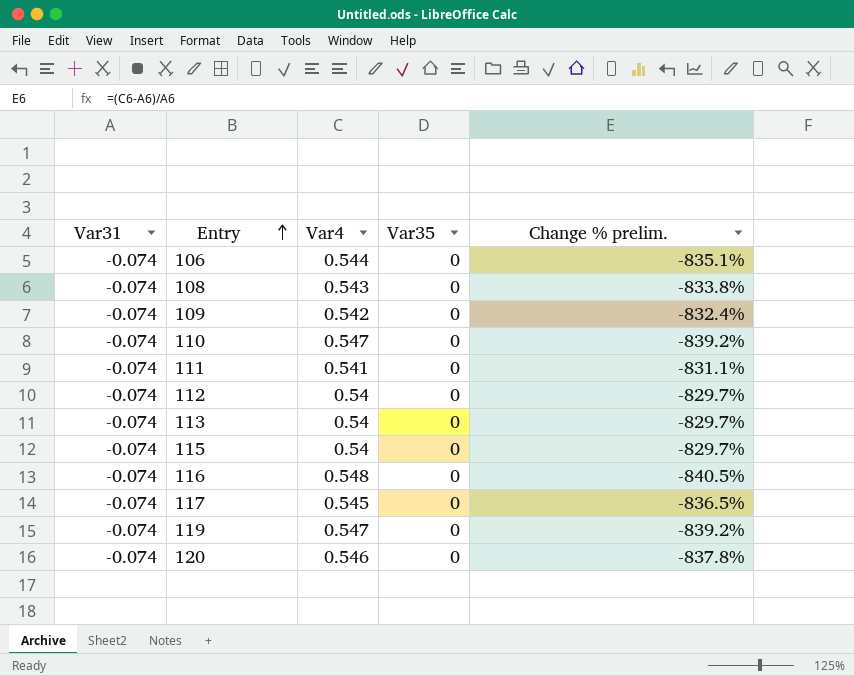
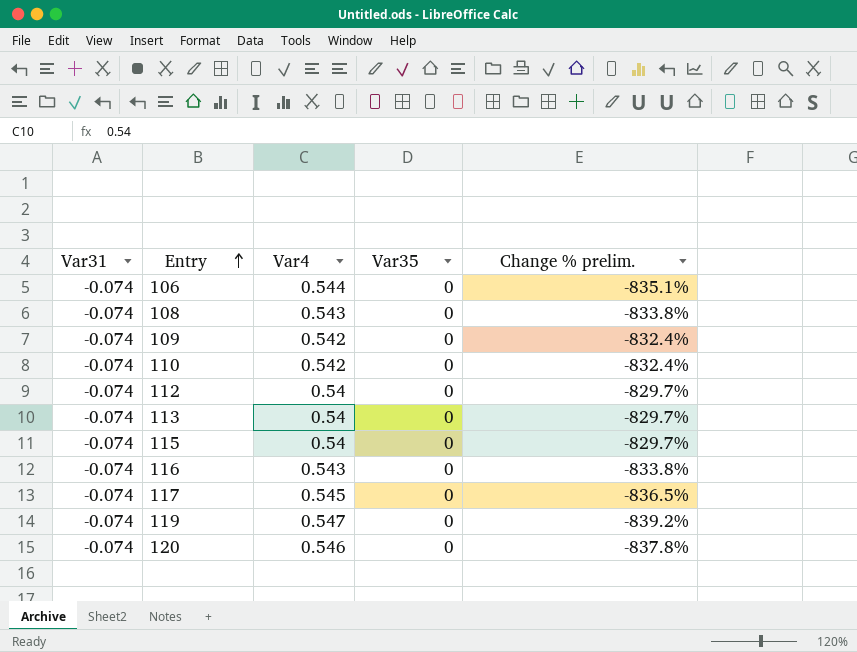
row 111: -0.074 | 0.541 | 0 | -831.1% -> none
110 | Var4: 0.547 -> 0.542
110 | Change % prelim.: -839.2% -> -832.4%
116 | Var4: 0.548 -> 0.543
116 | Change % prelim.: -840.5% -> -833.8%

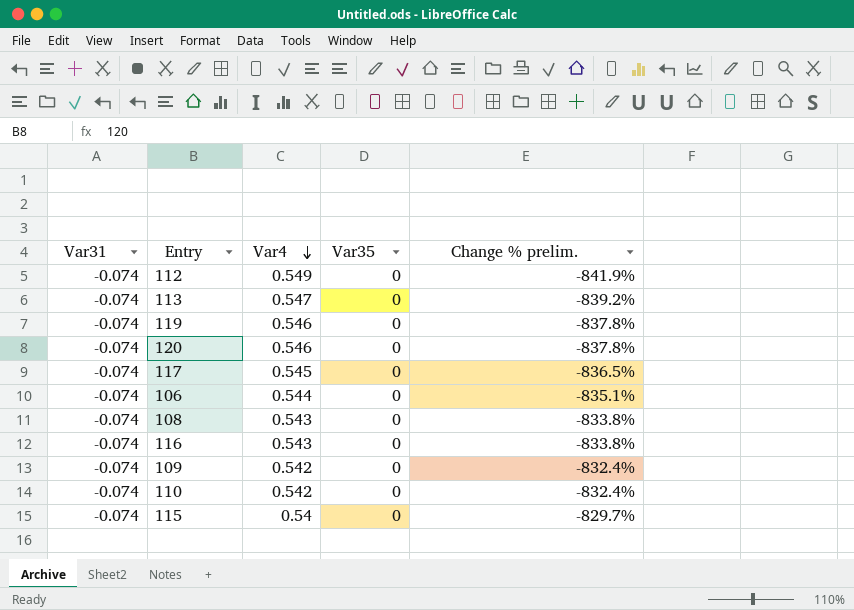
row order: Entry ascending -> Var4 descending
112 | Var4: 0.54 -> 0.549
112 | Change % prelim.: -829.7% -> -841.9%
113 | Var4: 0.54 -> 0.547
113 | Change % prelim.: -829.7% -> -839.2%
119 | Var4: 0.547 -> 0.546
119 | Change % prelim.: -839.2% -> -837.8%

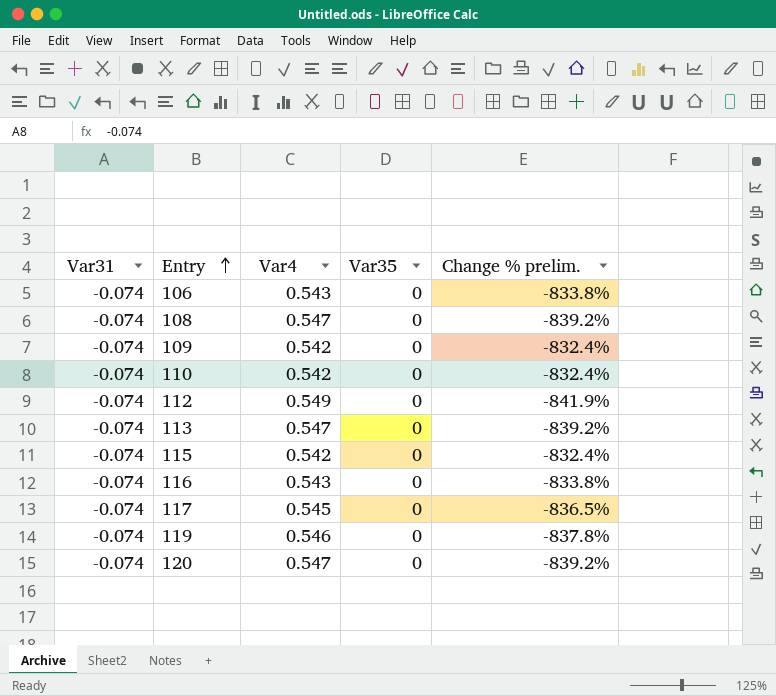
row order: Var4 descending -> Entry ascending
106 | Var4: 0.544 -> 0.543
106 | Change % prelim.: -835.1% -> -833.8%
108 | Var4: 0.543 -> 0.547
108 | Change % prelim.: -833.8% -> -839.2%
115 | Var4: 0.54 -> 0.542
115 | Change % prelim.: -829.7% -> -832.4%
120 | Var4: 0.546 -> 0.547
120 | Change % prelim.: -837.8% -> -839.2%

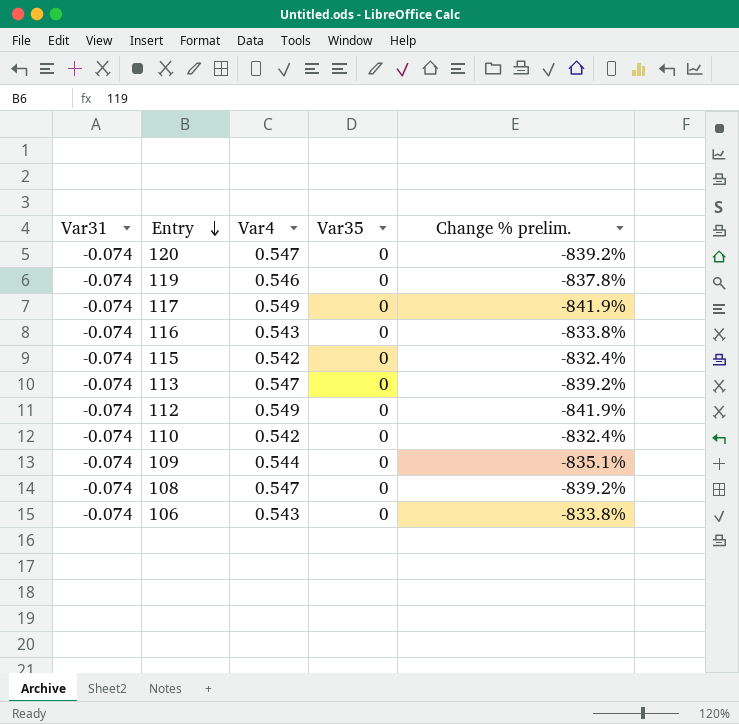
row order: Entry ascending -> Entry descending
117 | Var4: 0.545 -> 0.549
117 | Change % prelim.: -836.5% -> -841.9%
109 | Var4: 0.542 -> 0.544
109 | Change % prelim.: -832.4% -> -835.1%

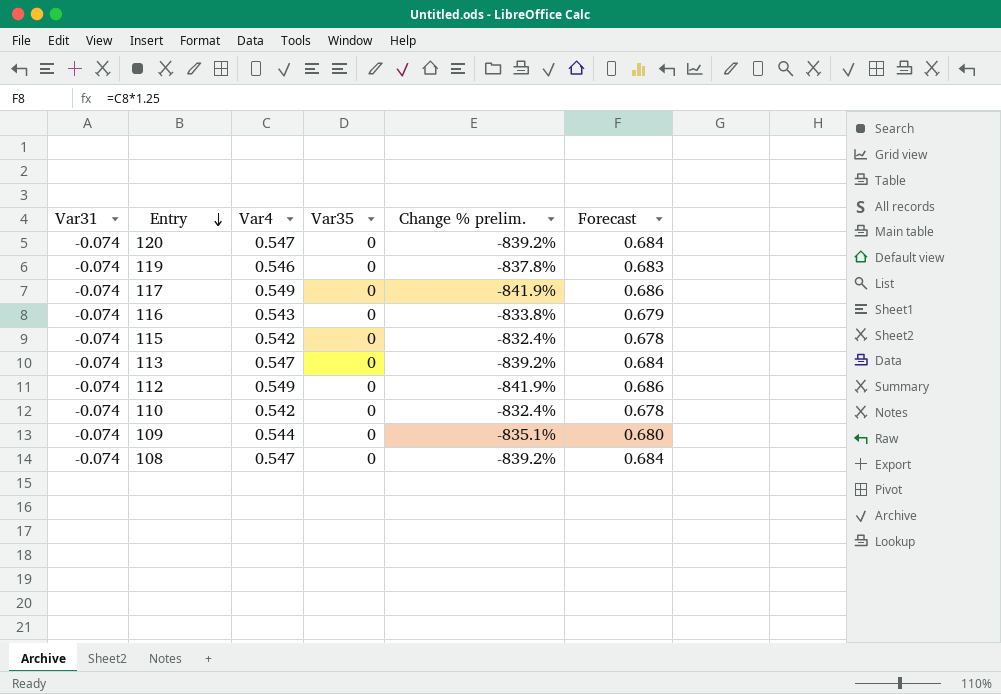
column Forecast | formula: none -> [Var4] * 1.25
row 106: -0.074 | 0.543 | 0 | -833.8% -> none

